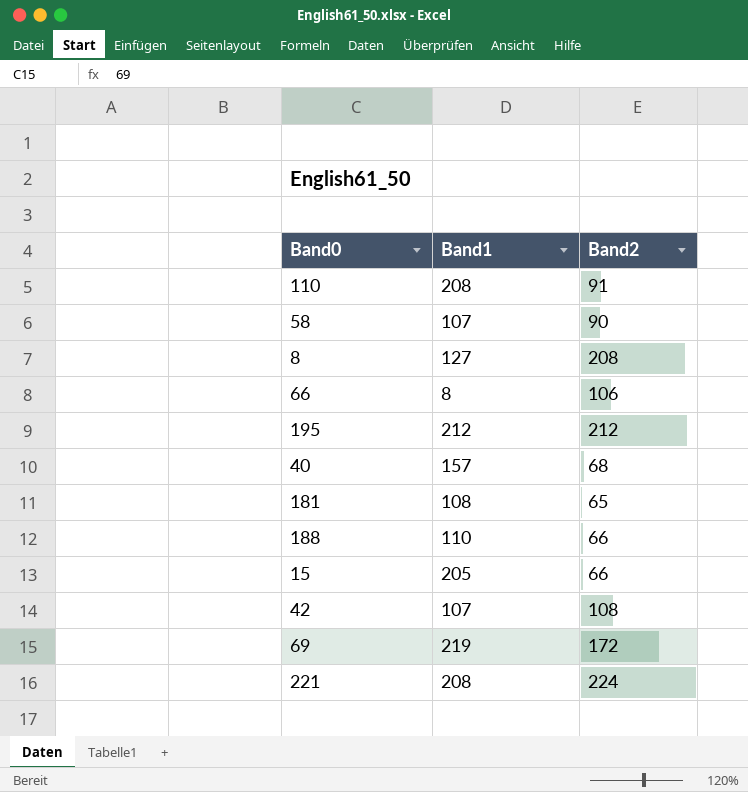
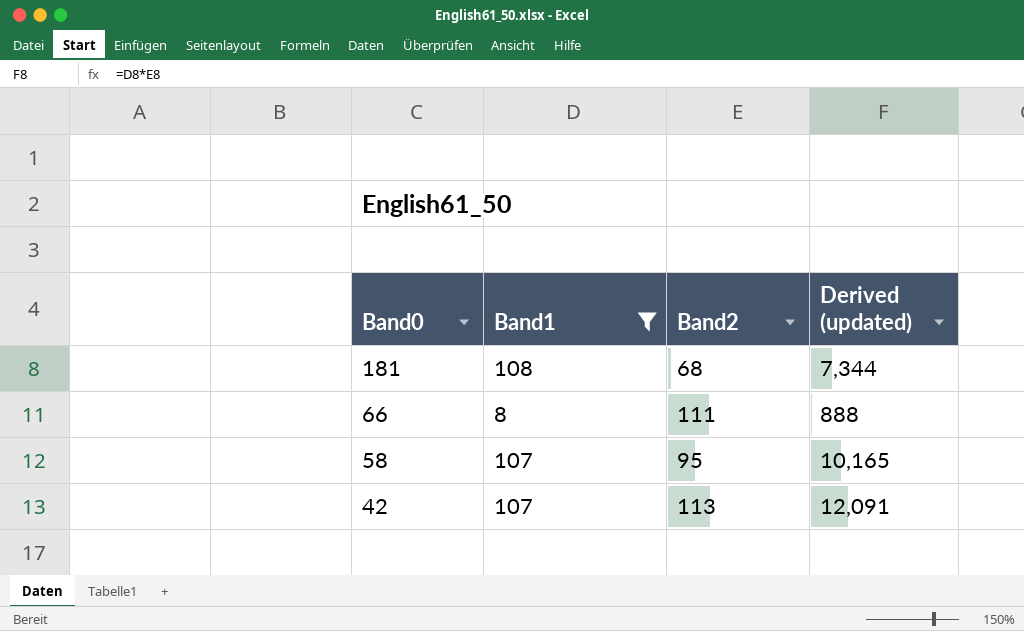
filter: none -> Band1 <= 108
row order: none -> Band0 descending
column Derived (updated) | formula: none -> [Band1] * [Band2]
181 | Band2: 65 -> 68
66 | Band2: 106 -> 111
58 | Band2: 90 -> 95
42 | Band2: 108 -> 113

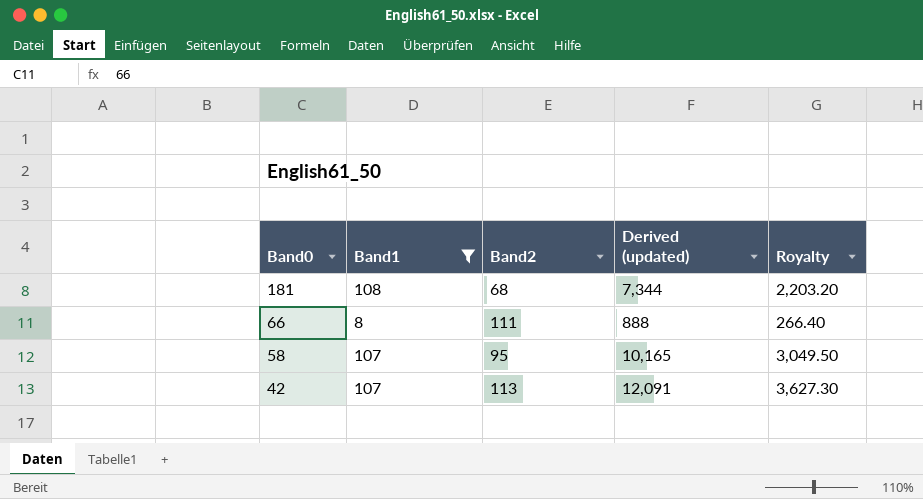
column Royalty | formula: none -> [Derived (updated)] * 0.3

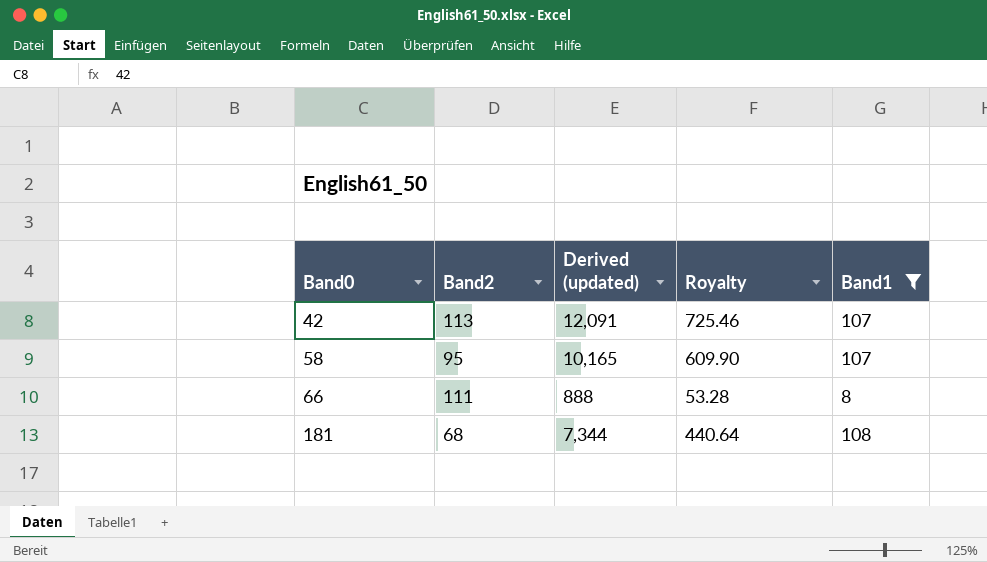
row order: Band0 descending -> Band0 ascending
column Royalty | formula: [Derived (updated)] * 0.3 -> [Derived (updated)] * 0.06
column Band1 | position: 2 -> 5

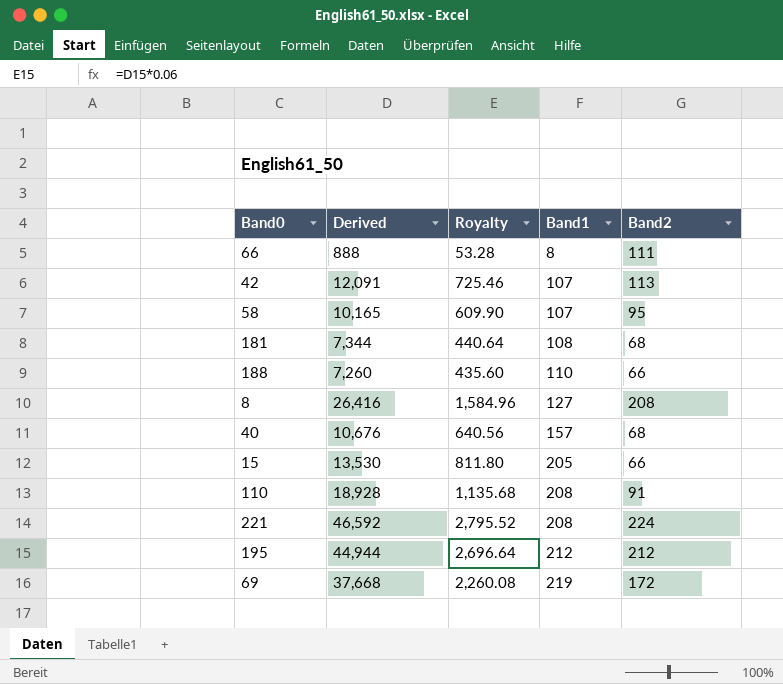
filter: Band1 <= 108 -> none
row order: Band0 ascending -> Band1 ascending
column name: Derived (updated) -> Derived
column Band2 | position: 2 -> 5

